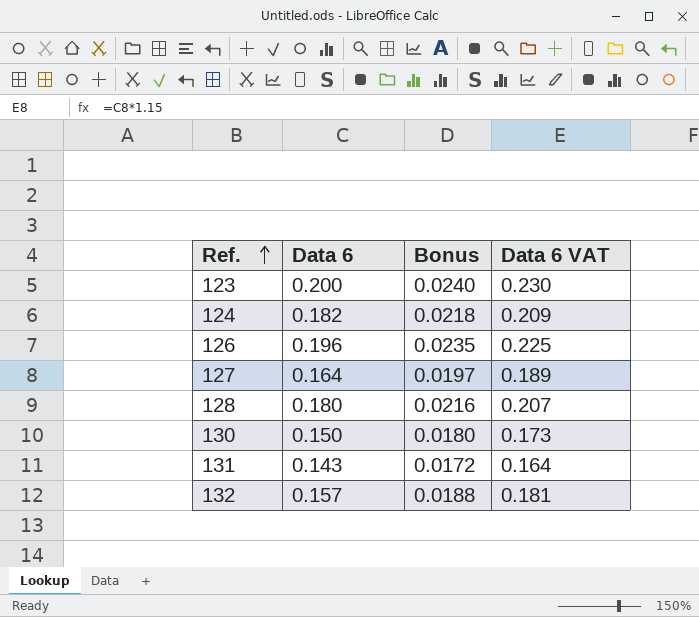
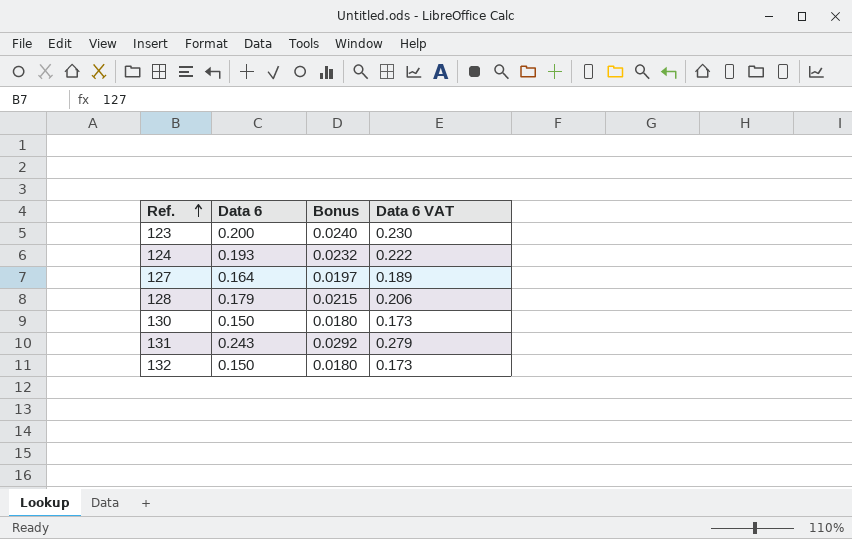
row 126: 0.196 | 0.0235 | 0.225 -> none
124 | Data 6: 0.182 -> 0.193
124 | Bonus: 0.0218 -> 0.0232
124 | Data 6 VAT: 0.209 -> 0.222
128 | Data 6: 0.180 -> 0.179
128 | Bonus: 0.0216 -> 0.0215
128 | Data 6 VAT: 0.207 -> 0.206
131 | Data 6: 0.143 -> 0.243
131 | Bonus: 0.0172 -> 0.0292
131 | Data 6 VAT: 0.164 -> 0.279
132 | Data 6: 0.157 -> 0.150
132 | Bonus: 0.0188 -> 0.0180
132 | Data 6 VAT: 0.181 -> 0.173

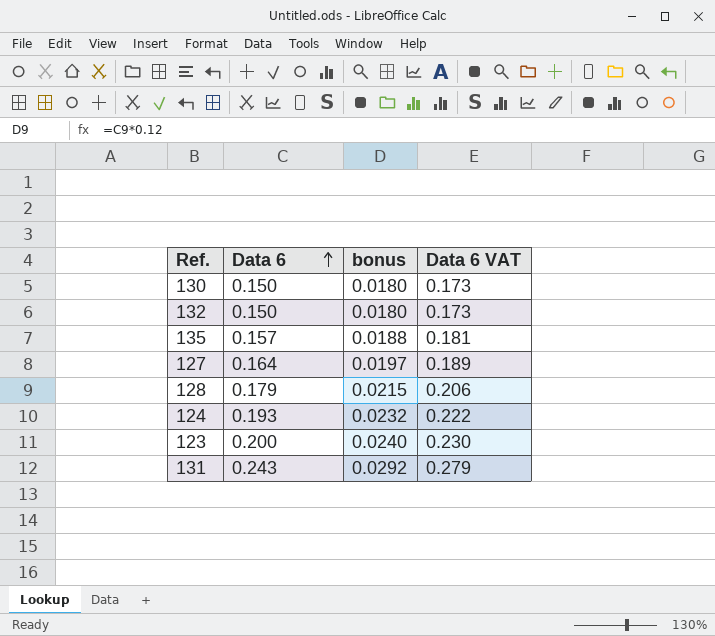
row order: Ref. ascending -> Data 6 ascending
column name: Bonus -> bonus
row 135: none -> 0.157 | 0.0188 | 0.181

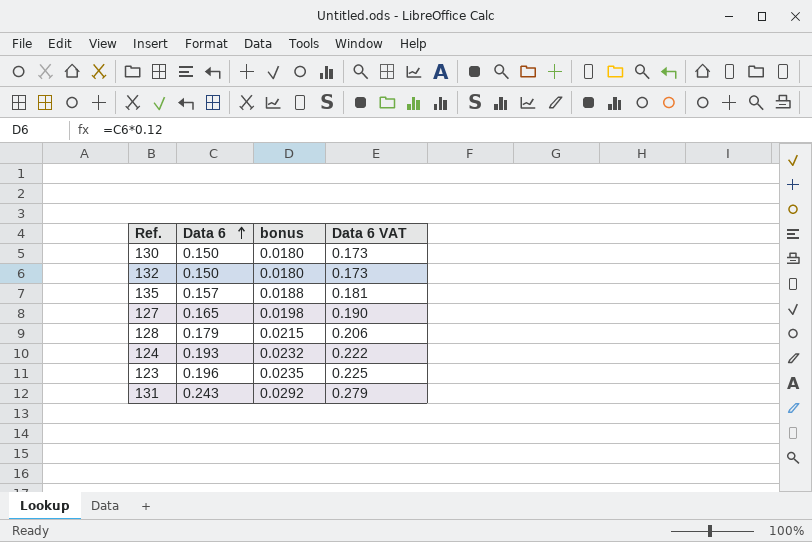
127 | Data 6: 0.164 -> 0.165
127 | bonus: 0.0197 -> 0.0198
127 | Data 6 VAT: 0.189 -> 0.190
123 | Data 6: 0.200 -> 0.196
123 | bonus: 0.0240 -> 0.0235
123 | Data 6 VAT: 0.230 -> 0.225

